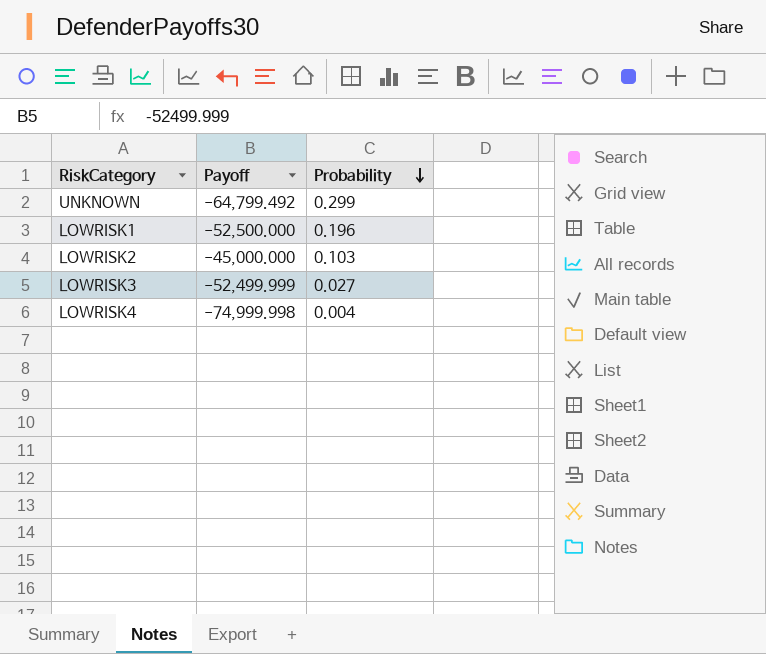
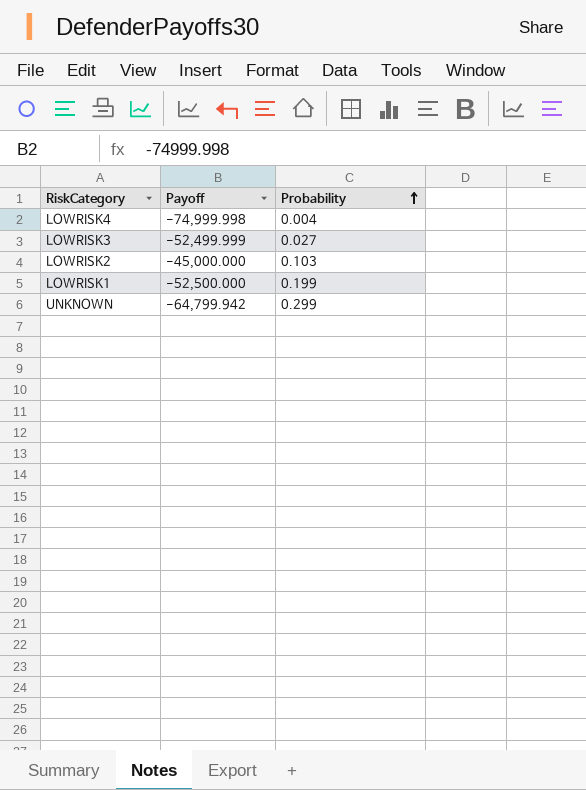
row order: Probability descending -> Probability ascending
LOWRISK1 | Probability: 0.196 -> 0.199
UNKNOWN | Payoff: -64,799.492 -> -64,799.942

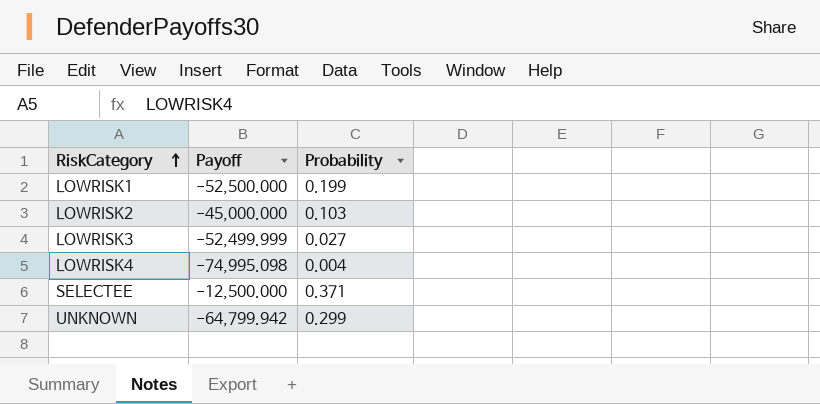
row order: Probability ascending -> RiskCategory ascending
LOWRISK4 | Payoff: -74,999.998 -> -74,995.098
row SELECTEE: none -> -12,500.000 | 0.371

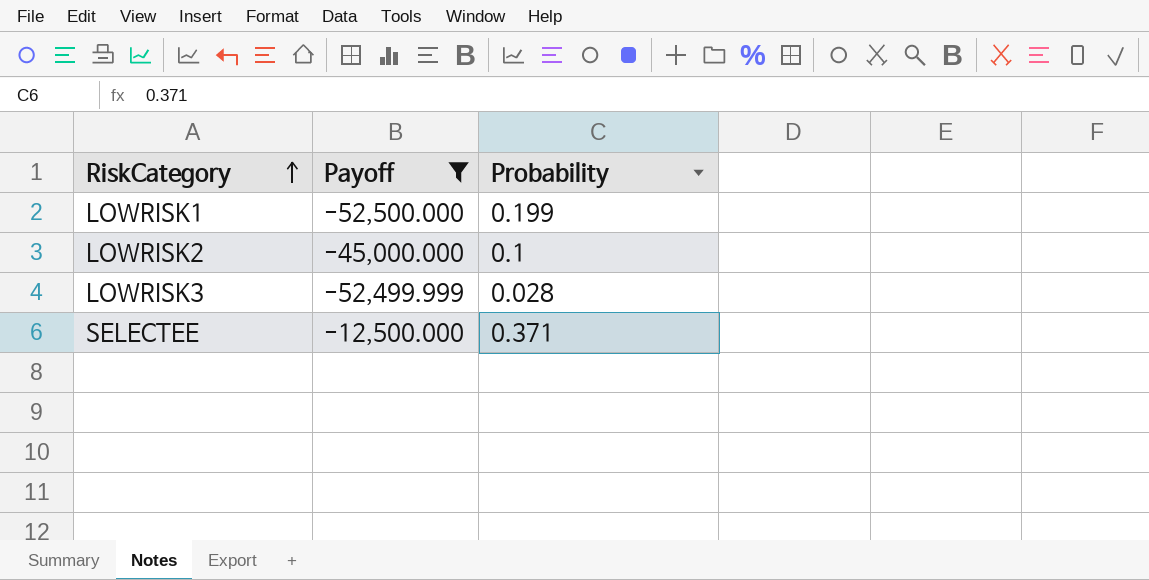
filter: none -> Payoff >= -52,500.000
LOWRISK2 | Probability: 0.103 -> 0.1
LOWRISK3 | Probability: 0.027 -> 0.028

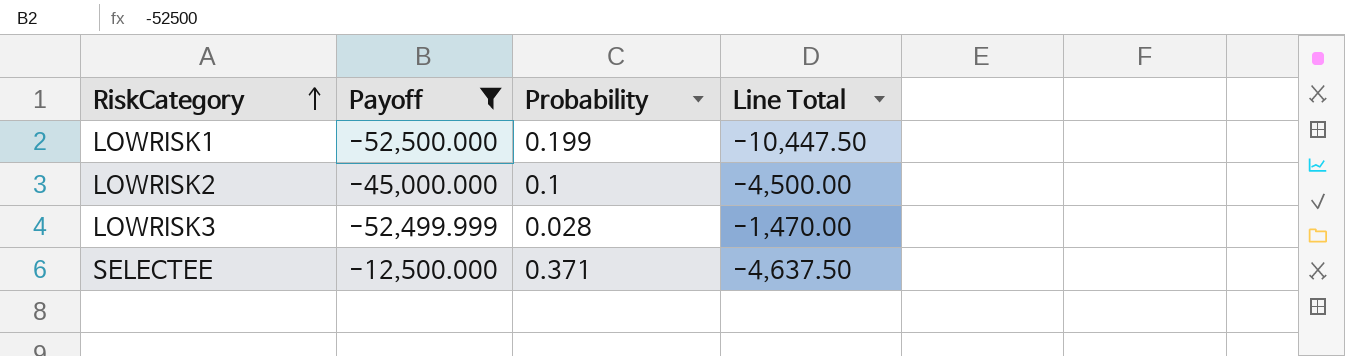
column Line Total | formula: none -> [Payoff] * [Probability]

